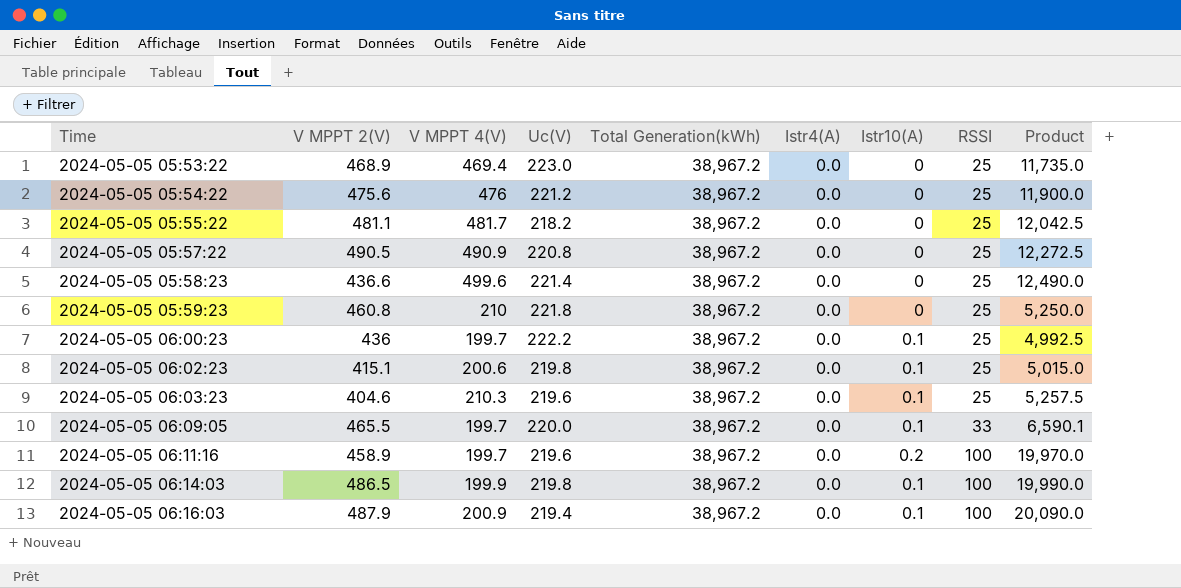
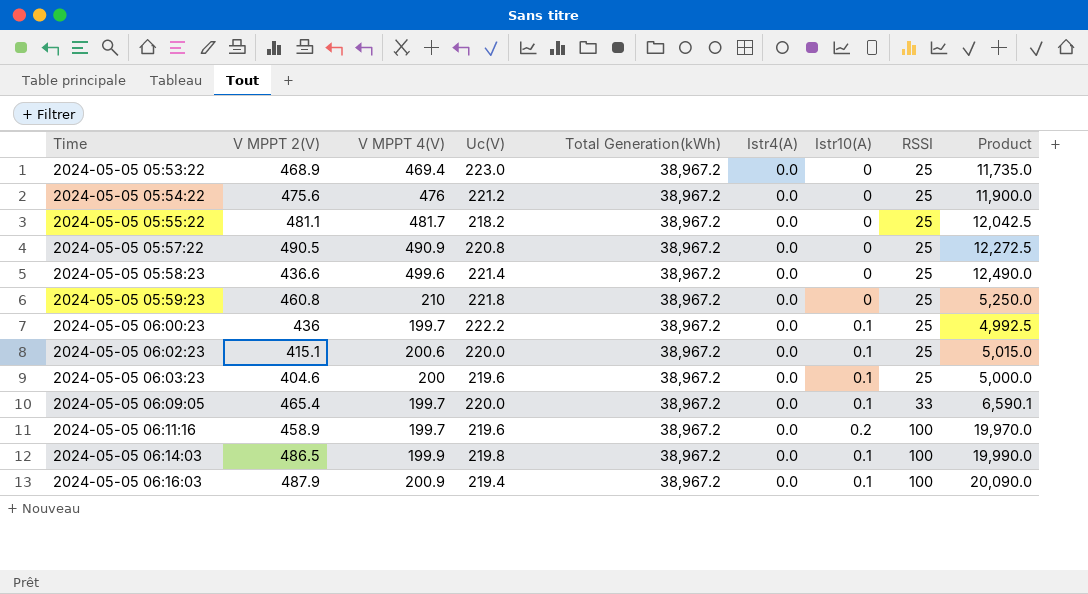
2024-05-05 06:02:23 | Uc(V): 219.8 -> 220.0
2024-05-05 06:03:23 | V MPPT 4(V): 210.3 -> 200
2024-05-05 06:03:23 | Product: 5,257.5 -> 5,000.0
2024-05-05 06:09:05 | V MPPT 2(V): 465.5 -> 465.4

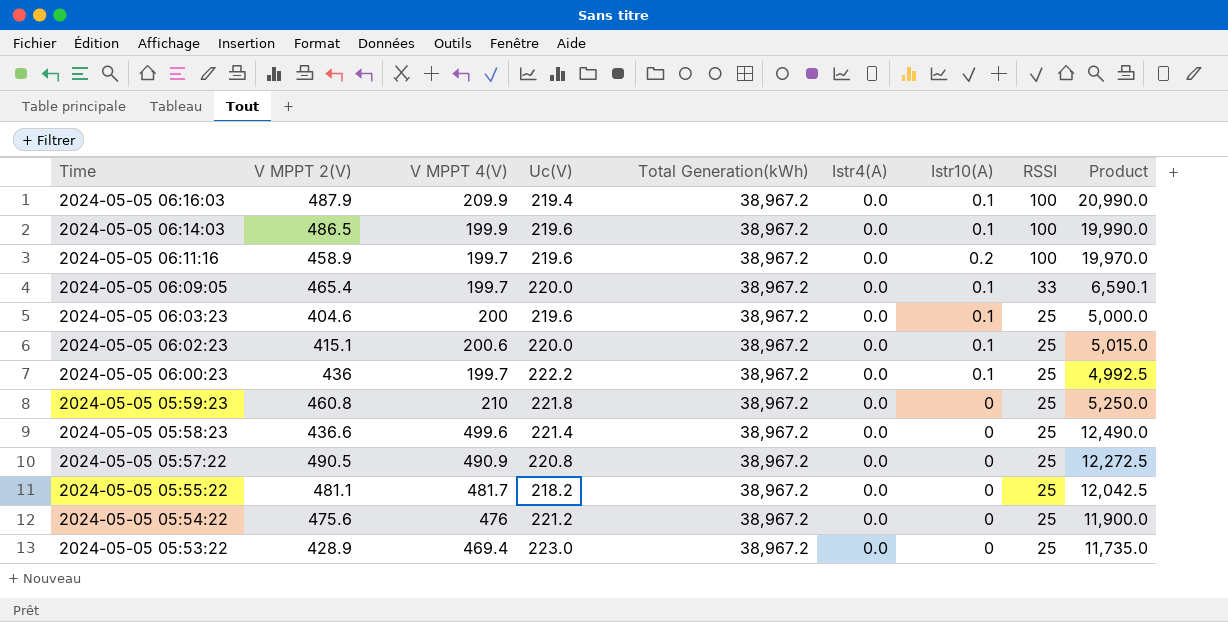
row order: Time ascending -> Time descending
2024-05-05 06:16:03 | V MPPT 4(V): 200.9 -> 209.9
2024-05-05 06:16:03 | Product: 20,090.0 -> 20,990.0
2024-05-05 06:14:03 | Uc(V): 219.8 -> 219.6
2024-05-05 05:53:22 | V MPPT 2(V): 468.9 -> 428.9

